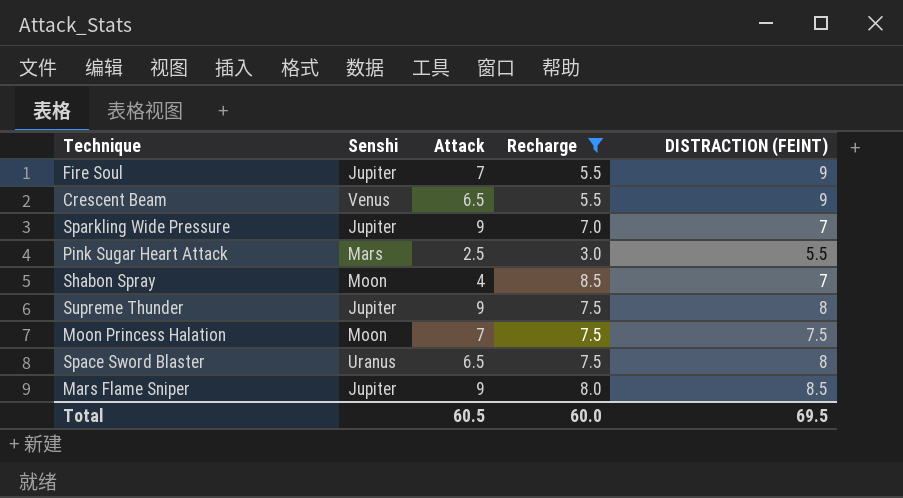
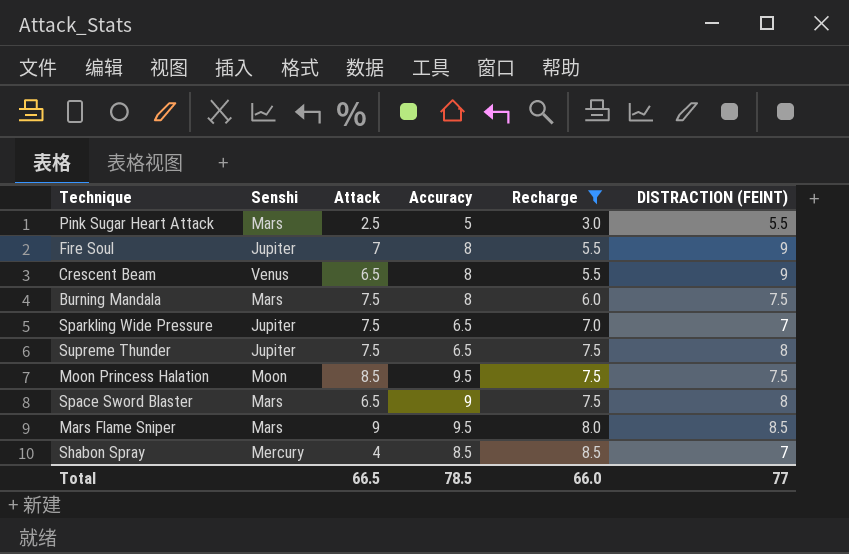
row order: none -> Recharge ascending
column Accuracy | position: none -> 4
row Burning Mandala: none -> Mars | 7.5 | 8 | 6.0 | 7.5
Sparkling Wide Pressure | Attack: 9 -> 7.5
Supreme Thunder | Attack: 9 -> 7.5
Moon Princess Halation | Attack: 7 -> 8.5
Space Sword Blaster | Senshi: Uranus -> Mars
Mars Flame Sniper | Senshi: Jupiter -> Mars
Shabon Spray | Senshi: Moon -> Mercury
Total | Attack: 60.5 -> 66.5
Total | Recharge: 60.0 -> 66.0
Total | DISTRACTION (FEINT): 69.5 -> 77

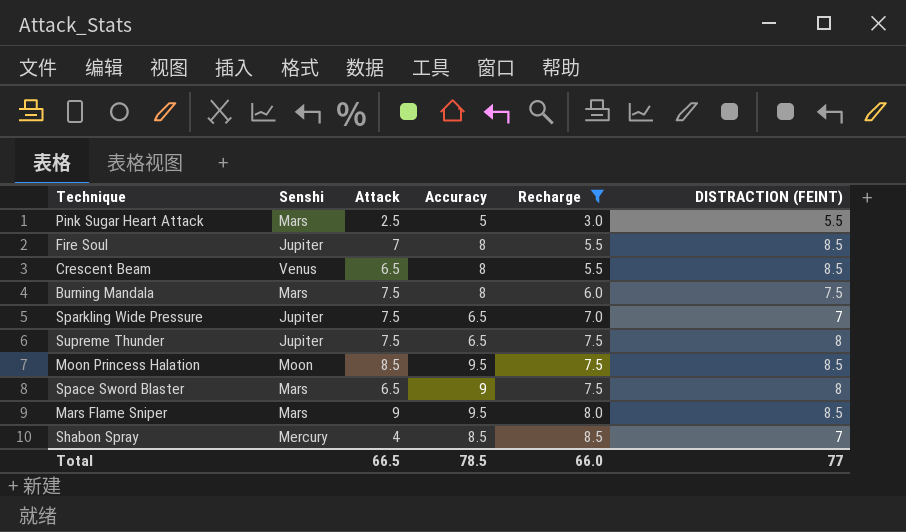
Fire Soul | DISTRACTION (FEINT): 9 -> 8.5
Crescent Beam | DISTRACTION (FEINT): 9 -> 8.5
Moon Princess Halation | DISTRACTION (FEINT): 7.5 -> 8.5

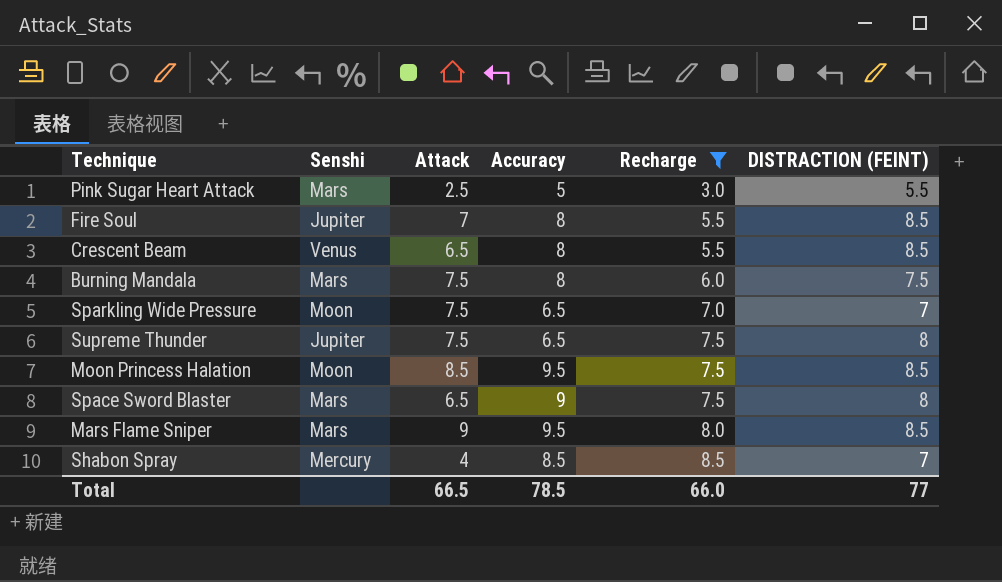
Sparkling Wide Pressure | Senshi: Jupiter -> Moon

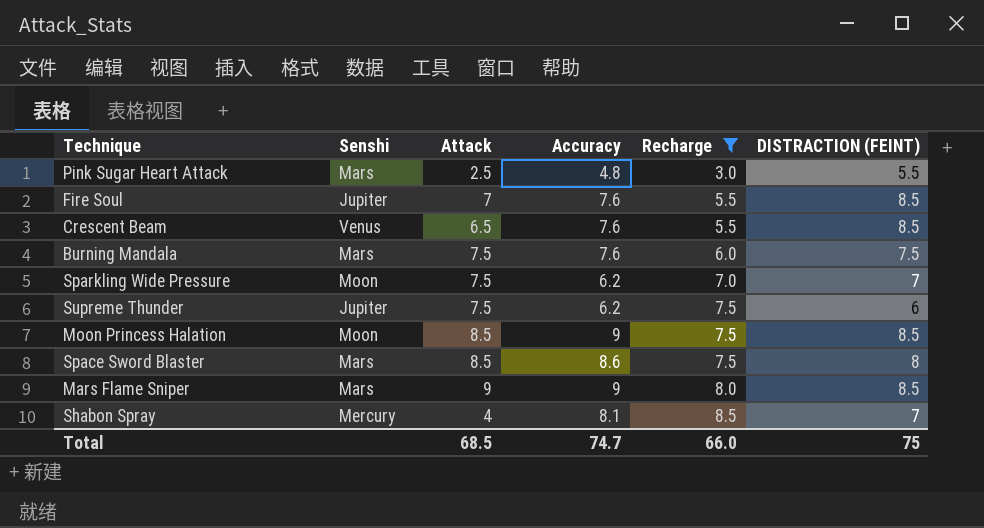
Pink Sugar Heart Attack | Accuracy: 5 -> 4.8
Fire Soul | Accuracy: 8 -> 7.6
Crescent Beam | Accuracy: 8 -> 7.6
Burning Mandala | Accuracy: 8 -> 7.6
Sparkling Wide Pressure | Accuracy: 6.5 -> 6.2
Supreme Thunder | Accuracy: 6.5 -> 6.2
Supreme Thunder | DISTRACTION (FEINT): 8 -> 6
Moon Princess Halation | Accuracy: 9.5 -> 9
Space Sword Blaster | Attack: 6.5 -> 8.5
Space Sword Blaster | Accuracy: 9 -> 8.6
Mars Flame Sniper | Accuracy: 9.5 -> 9
Shabon Spray | Accuracy: 8.5 -> 8.1
Total | Attack: 66.5 -> 68.5
Total | Accuracy: 78.5 -> 74.7
Total | DISTRACTION (FEINT): 77 -> 75

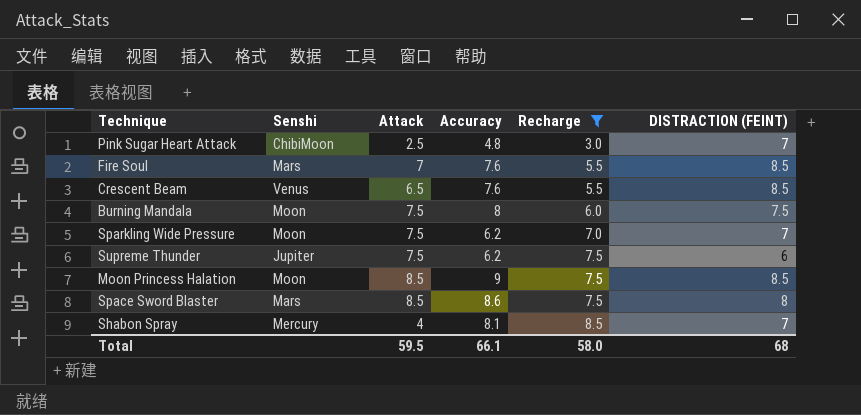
row Mars Flame Sniper: Mars | 9 | 9 | 8.0 | 8.5 -> none
Pink Sugar Heart Attack | Senshi: Mars -> ChibiMoon
Pink Sugar Heart Attack | DISTRACTION (FEINT): 5.5 -> 7
Fire Soul | Senshi: Jupiter -> Mars
Burning Mandala | Senshi: Mars -> Moon
Burning Mandala | Accuracy: 7.6 -> 8
Total | Attack: 68.5 -> 59.5
Total | Accuracy: 74.7 -> 66.1
Total | Recharge: 66.0 -> 58.0
Total | DISTRACTION (FEINT): 75 -> 68

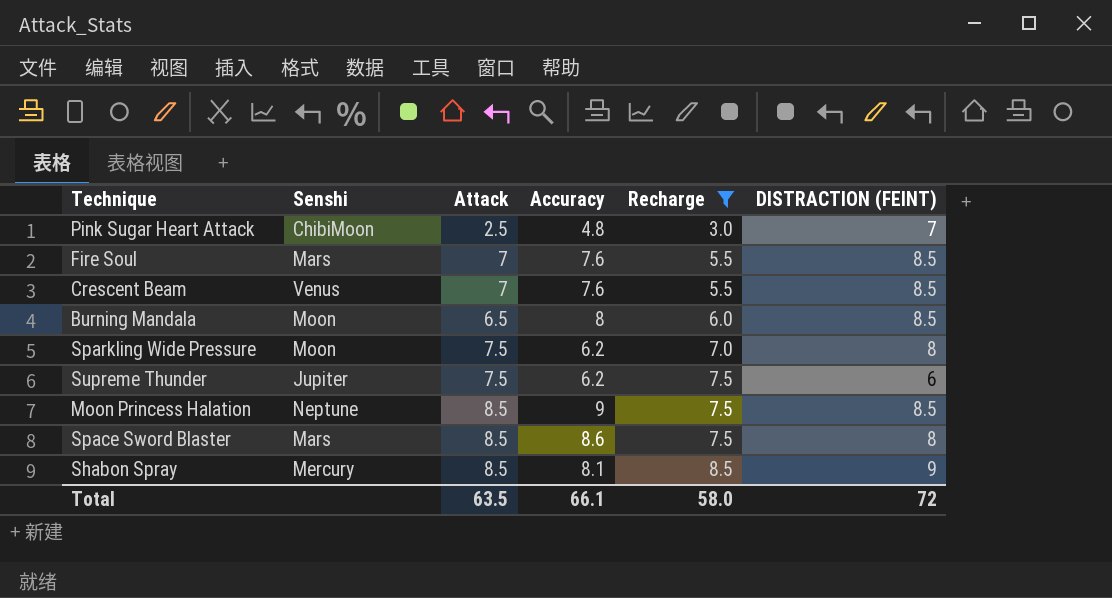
Crescent Beam | Attack: 6.5 -> 7
Burning Mandala | Attack: 7.5 -> 6.5
Burning Mandala | DISTRACTION (FEINT): 7.5 -> 8.5
Sparkling Wide Pressure | DISTRACTION (FEINT): 7 -> 8
Moon Princess Halation | Senshi: Moon -> Neptune
Shabon Spray | Attack: 4 -> 8.5
Shabon Spray | DISTRACTION (FEINT): 7 -> 9
Total | Attack: 59.5 -> 63.5
Total | DISTRACTION (FEINT): 68 -> 72

